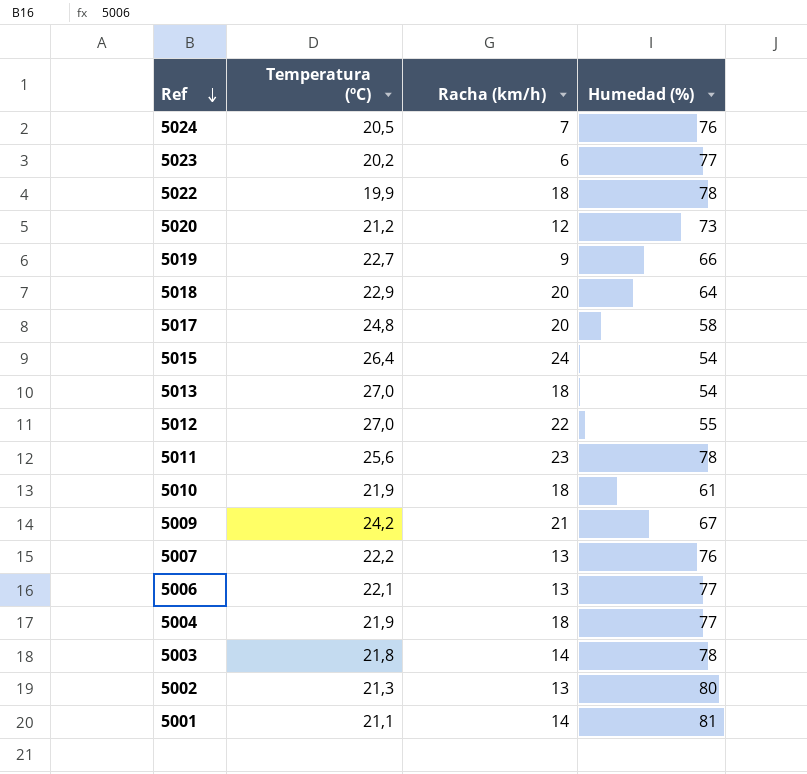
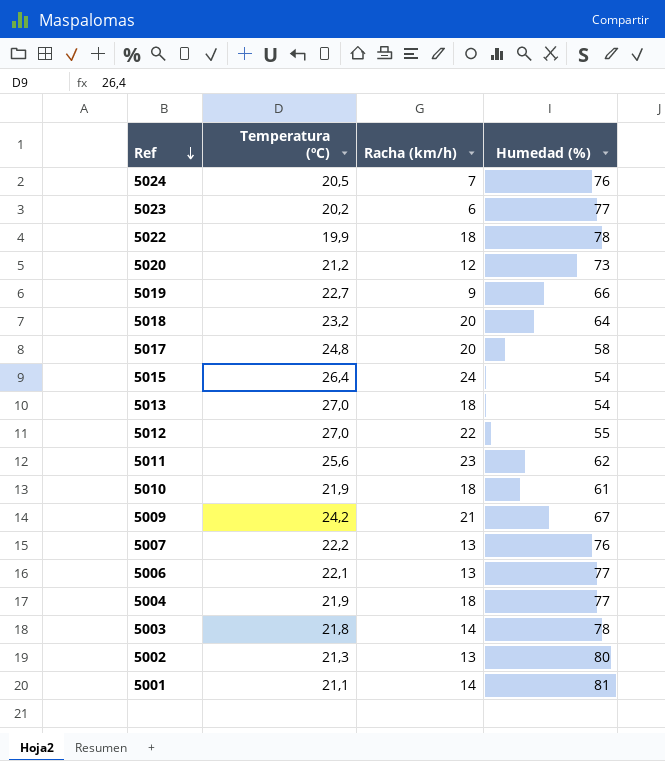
5018 | Temperatura (ºC): 22,9 -> 23,2
5011 | Humedad (%): 78 -> 62

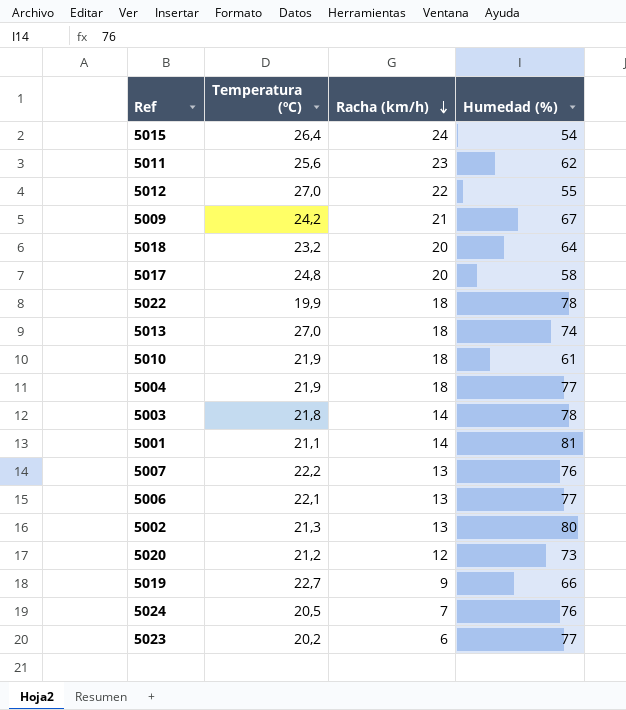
row order: Ref descending -> Racha (km/h) descending
5013 | Humedad (%): 54 -> 74

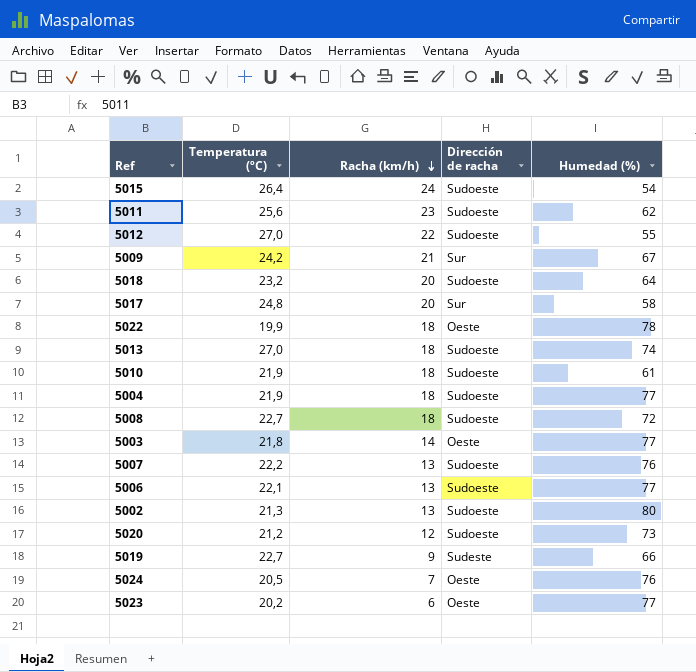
column Dirección de racha | position: none -> 4
row 5001: 21,1 | 14 | 81 -> none
row 5008: none -> 22,7 | 18 | Sudoeste | 72
5003 | Humedad (%): 78 -> 77

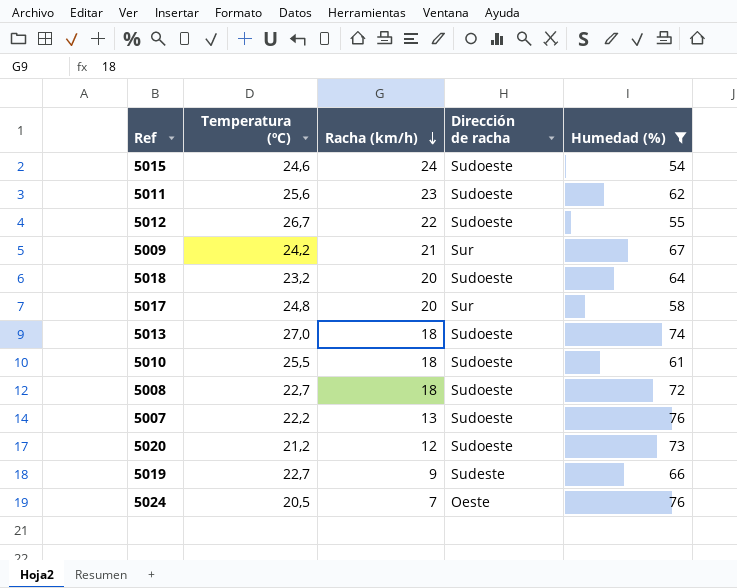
filter: none -> Humedad (%) <= 76
5015 | Temperatura (ºC): 26,4 -> 24,6
5012 | Temperatura (ºC): 27,0 -> 26,7
5010 | Temperatura (ºC): 21,9 -> 25,5

